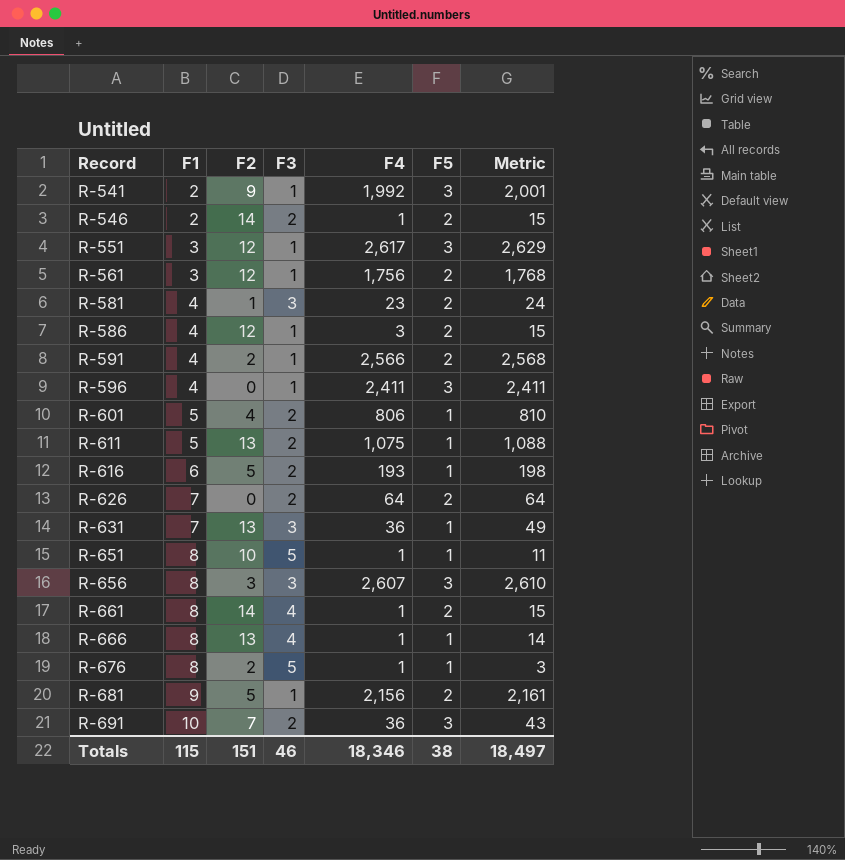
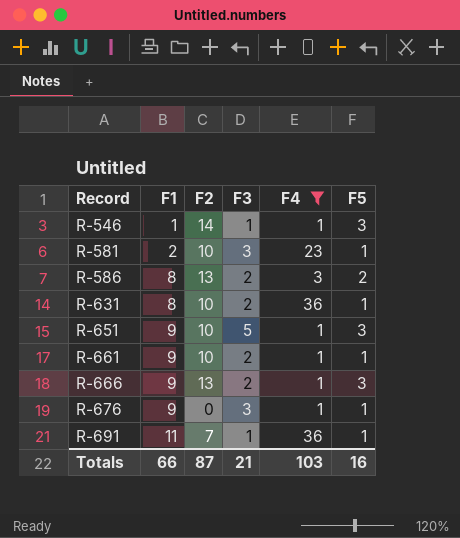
filter: none -> F4 <= 36
column Metric | formula: [F2] + [F4] -> none
R-546 | F1: 2 -> 1
R-546 | F3: 2 -> 1
R-546 | F5: 2 -> 3
R-581 | F1: 4 -> 2
R-581 | F2: 1 -> 10
R-581 | F5: 2 -> 1
R-586 | F1: 4 -> 8
R-586 | F2: 12 -> 13
R-586 | F3: 1 -> 2
R-631 | F1: 7 -> 8
R-631 | F2: 13 -> 10
R-631 | F3: 3 -> 2
R-651 | F1: 8 -> 9
R-651 | F5: 1 -> 3
R-661 | F1: 8 -> 9
R-661 | F2: 14 -> 10
R-661 | F3: 4 -> 2
R-661 | F5: 2 -> 1
R-666 | F1: 8 -> 9
R-666 | F3: 4 -> 2
R-666 | F5: 1 -> 3
R-676 | F1: 8 -> 9
R-676 | F2: 2 -> 0
R-676 | F3: 5 -> 3
R-691 | F1: 10 -> 11
R-691 | F3: 2 -> 1
R-691 | F5: 3 -> 1
Totals | F1: 115 -> 66
Totals | F2: 151 -> 87
Totals | F3: 46 -> 21
Totals | F4: 18,346 -> 103
Totals | F5: 38 -> 16

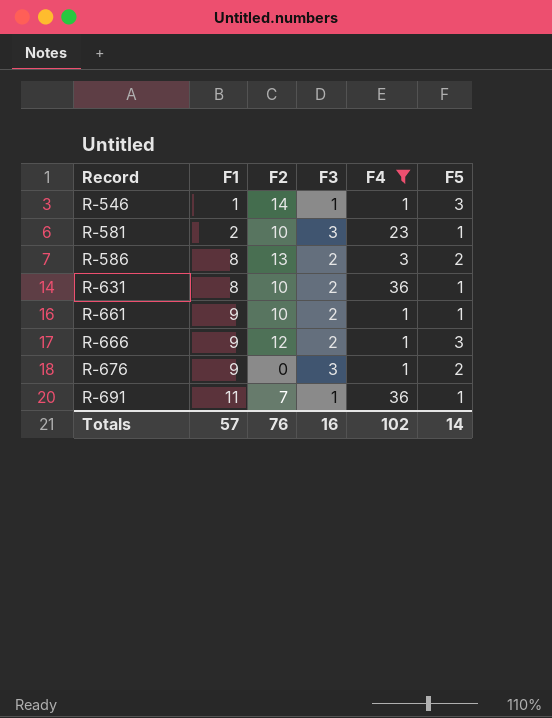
row R-651: 9 | 10 | 5 | 1 | 3 -> none
R-666 | F2: 13 -> 12
R-676 | F5: 1 -> 2
Totals | F1: 66 -> 57
Totals | F2: 87 -> 76
Totals | F3: 21 -> 16
Totals | F4: 103 -> 102
Totals | F5: 16 -> 14

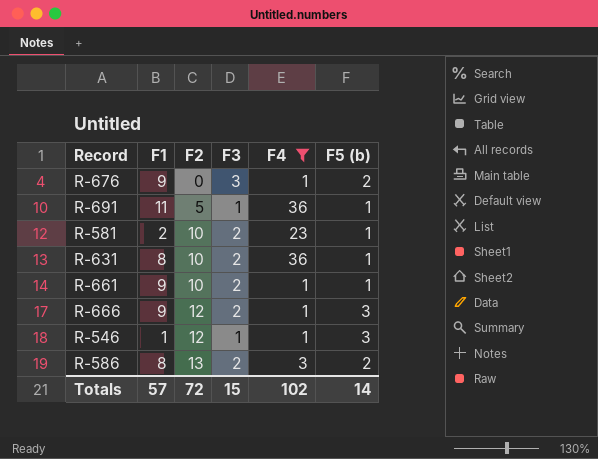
row order: Record ascending -> F2 ascending
column name: F5 -> F5 (b)
R-691 | F2: 7 -> 5
R-581 | F3: 3 -> 2
R-546 | F2: 14 -> 12
Totals | F2: 76 -> 72
Totals | F3: 16 -> 15

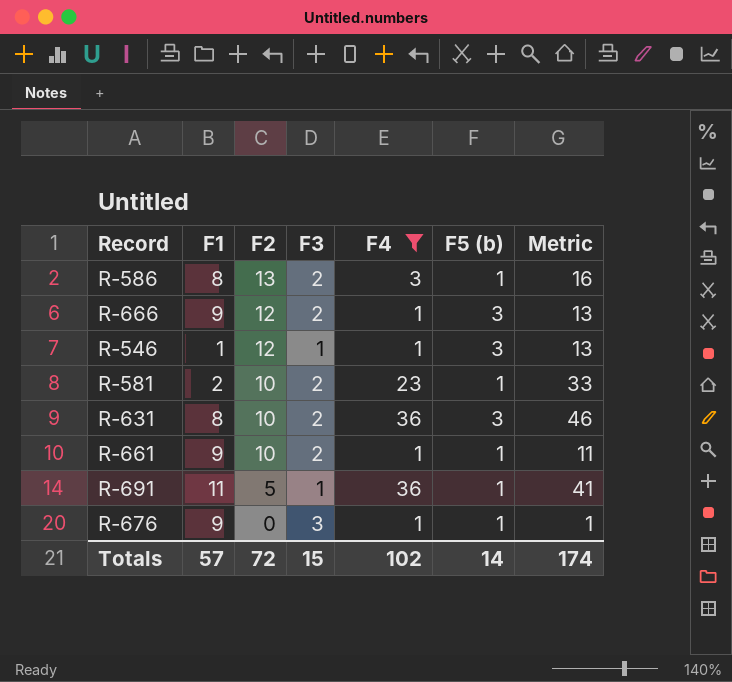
row order: F2 ascending -> F2 descending
column Metric | formula: none -> [F2] + [F4]
R-586 | F5 (b): 2 -> 1
R-631 | F5 (b): 1 -> 3
R-676 | F5 (b): 2 -> 1

